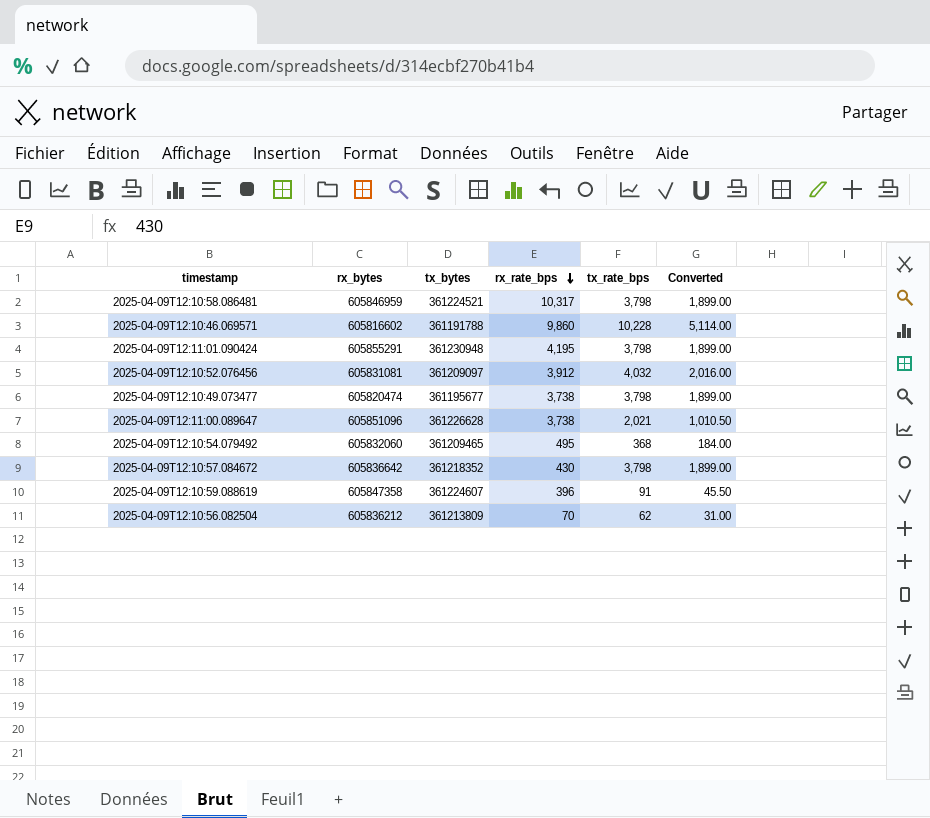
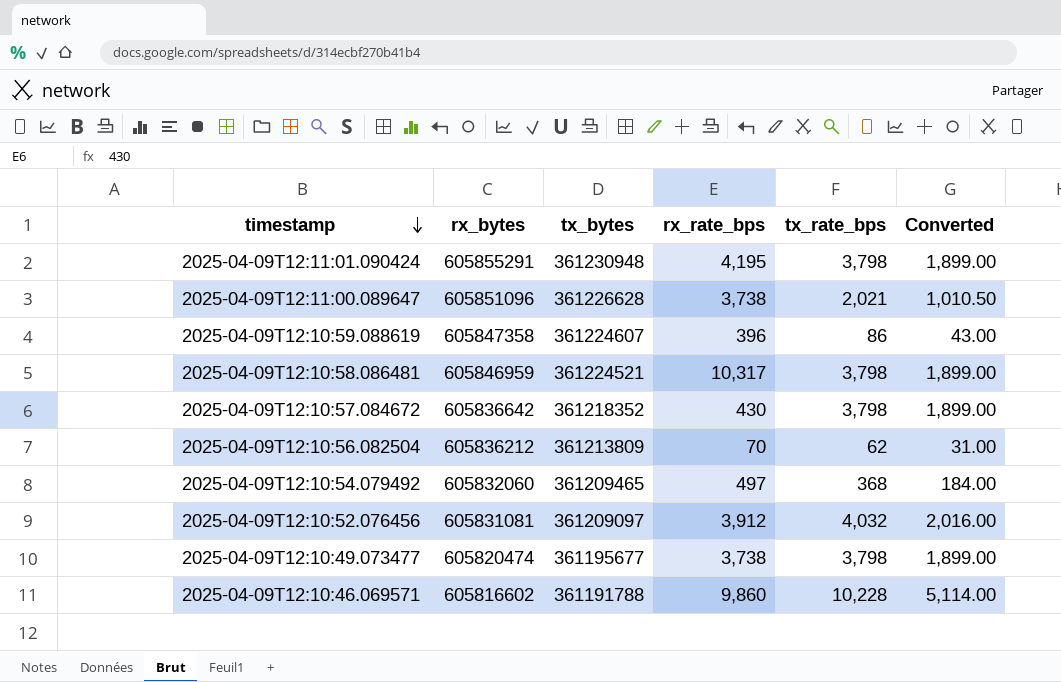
row order: rx_rate_bps descending -> timestamp descending
2025-04-09T12:10:59.088619 | tx_rate_bps: 91 -> 86
2025-04-09T12:10:59.088619 | Converted: 45.50 -> 43.00
2025-04-09T12:10:54.079492 | rx_rate_bps: 495 -> 497

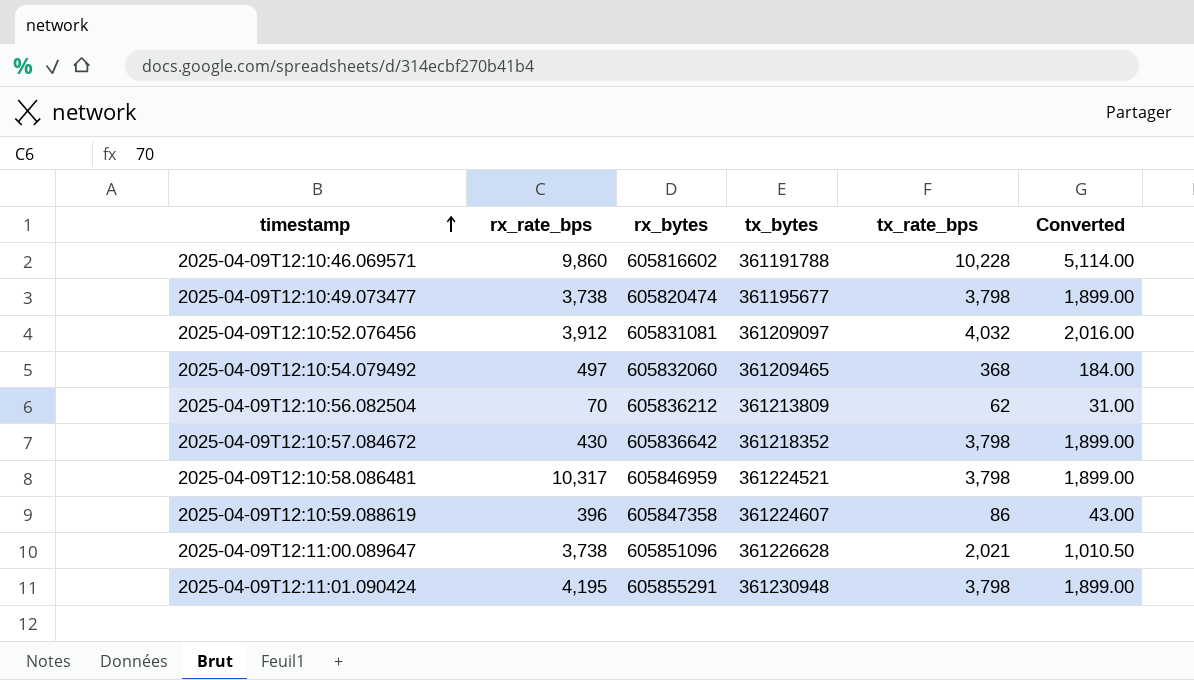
row order: timestamp descending -> timestamp ascending
column rx_rate_bps | position: 4 -> 2

